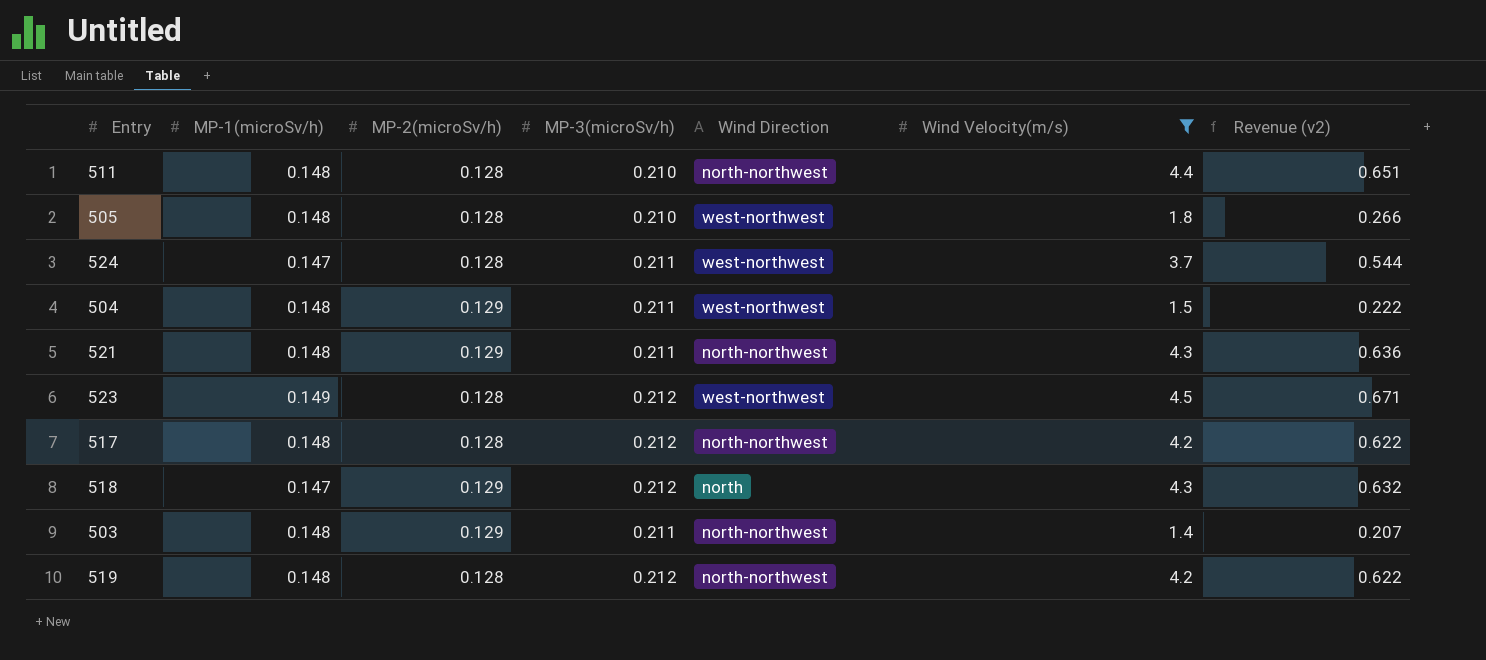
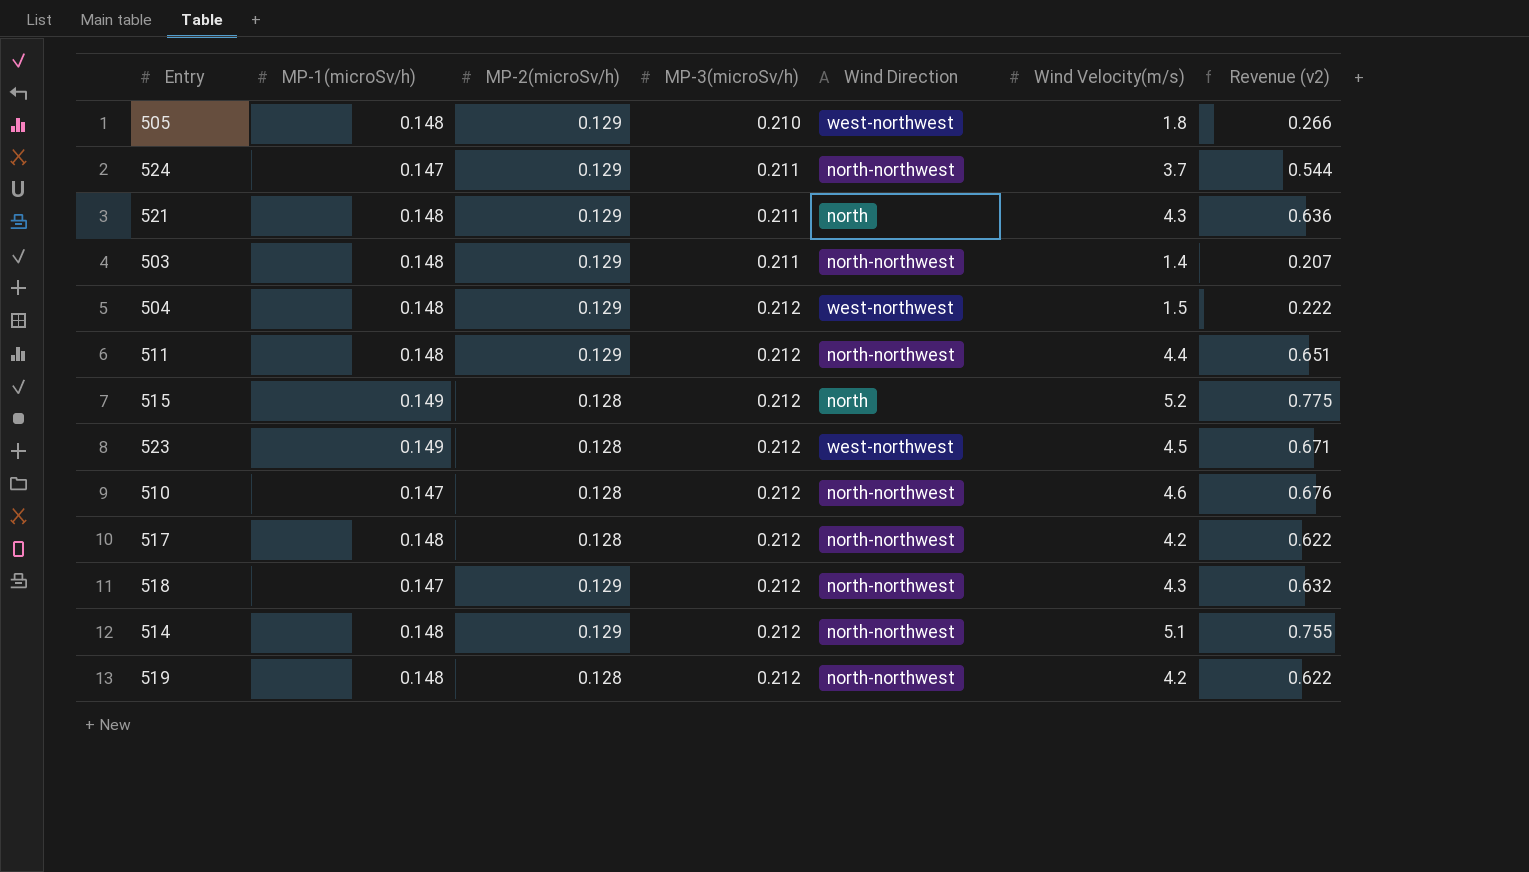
filter: Wind Velocity(m/s) <= 4.5 -> none
row order: none -> MP-3(microSv/h) ascending
505 | MP-2(microSv/h): 0.128 -> 0.129
524 | MP-2(microSv/h): 0.128 -> 0.129
524 | Wind Direction: west-northwest -> north-northwest
521 | Wind Direction: north-northwest -> north
504 | MP-3(microSv/h): 0.211 -> 0.212
511 | MP-2(microSv/h): 0.128 -> 0.129
511 | MP-3(microSv/h): 0.210 -> 0.212
518 | Wind Direction: north -> north-northwest

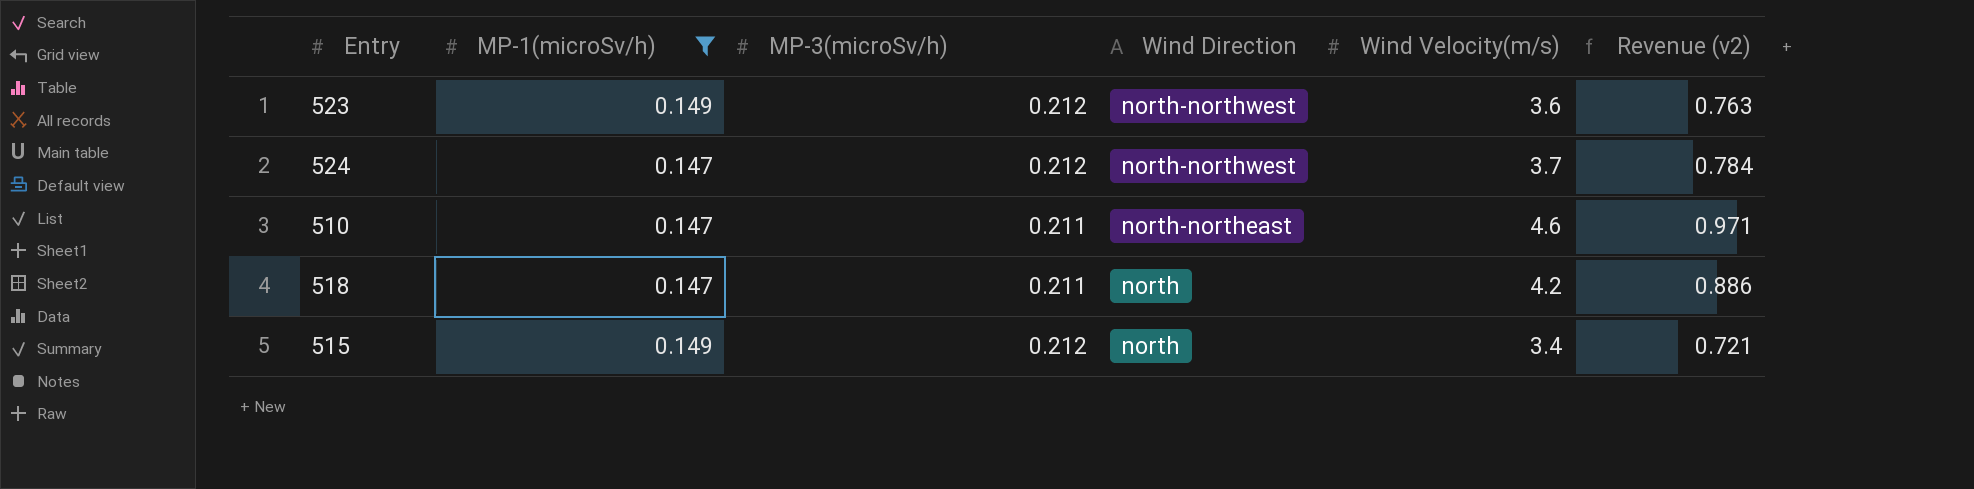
filter: none -> MP-1(microSv/h) != 0.148
row order: MP-3(microSv/h) ascending -> Wind Direction descending
column MP-2(microSv/h) | position: 3 -> none
column Revenue (v2) | formula: [MP-1(microSv/h)] * [Wind Velocity(m/s)] -> [MP-3(microSv/h)] * [Wind Velocity(m/s)]
523 | Wind Direction: west-northwest -> north-northwest
523 | Wind Velocity(m/s): 4.5 -> 3.6
524 | MP-3(microSv/h): 0.211 -> 0.212
510 | MP-3(microSv/h): 0.212 -> 0.211
510 | Wind Direction: north-northwest -> north-northeast
518 | MP-3(microSv/h): 0.212 -> 0.211
518 | Wind Direction: north-northwest -> north
518 | Wind Velocity(m/s): 4.3 -> 4.2
515 | Wind Velocity(m/s): 5.2 -> 3.4

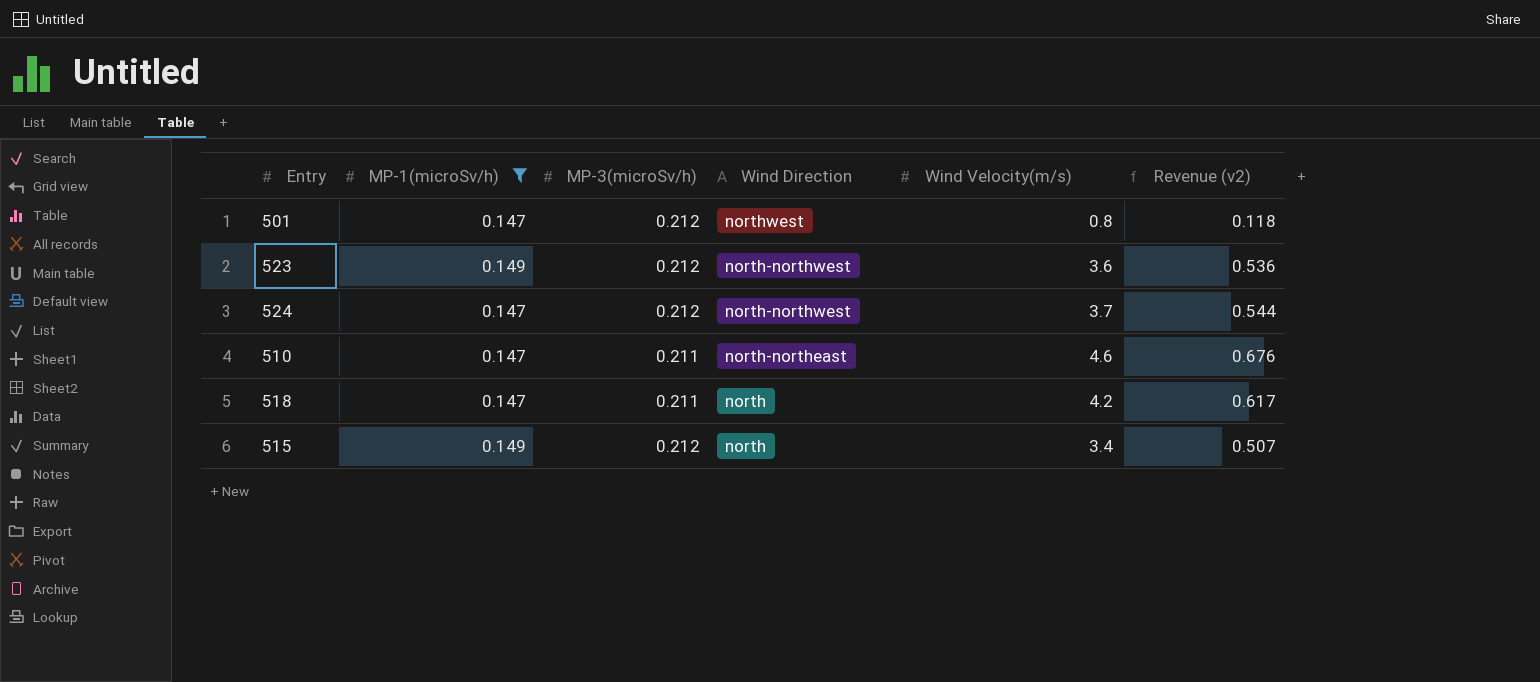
column Revenue (v2) | formula: [MP-3(microSv/h)] * [Wind Velocity(m/s)] -> [MP-1(microSv/h)] * [Wind Velocity(m/s)]
row 501: none -> 0.147 | 0.212 | northwest | 0.8 | 0.118

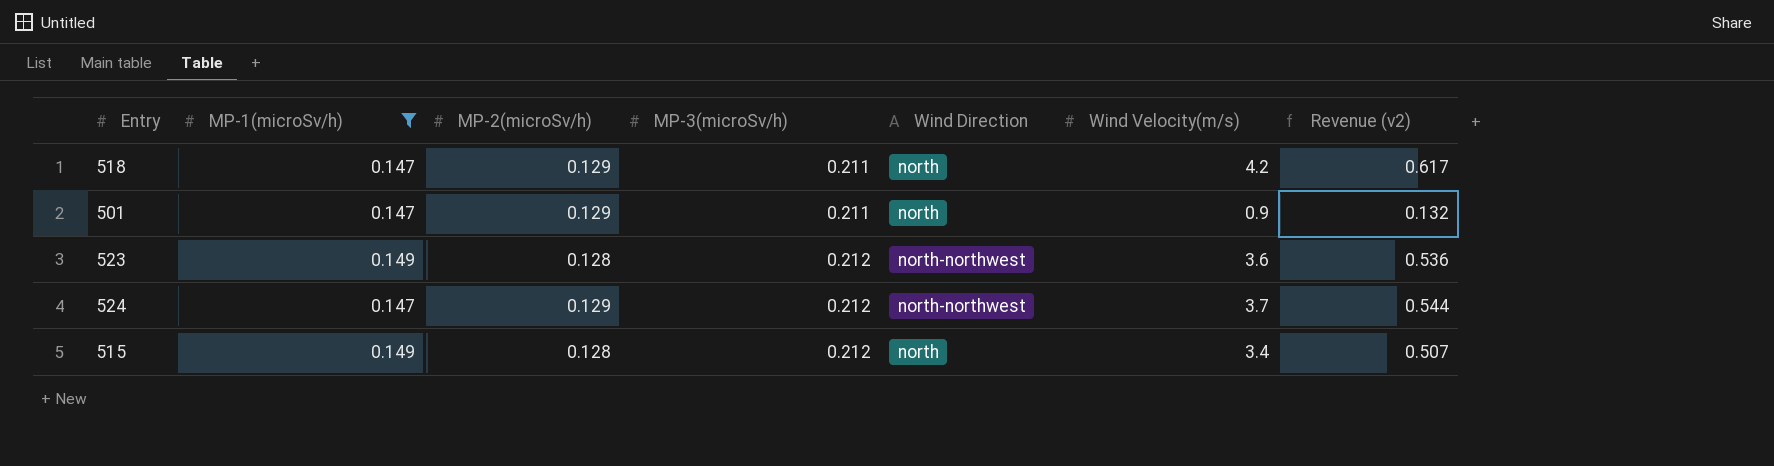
row order: Wind Direction descending -> MP-3(microSv/h) ascending
column MP-2(microSv/h) | position: none -> 3
row 510: 0.147 | 0.211 | north-northeast | 4.6 | 0.676 -> none
501 | MP-3(microSv/h): 0.212 -> 0.211
501 | Wind Direction: northwest -> north
501 | Wind Velocity(m/s): 0.8 -> 0.9
501 | Revenue (v2): 0.118 -> 0.132

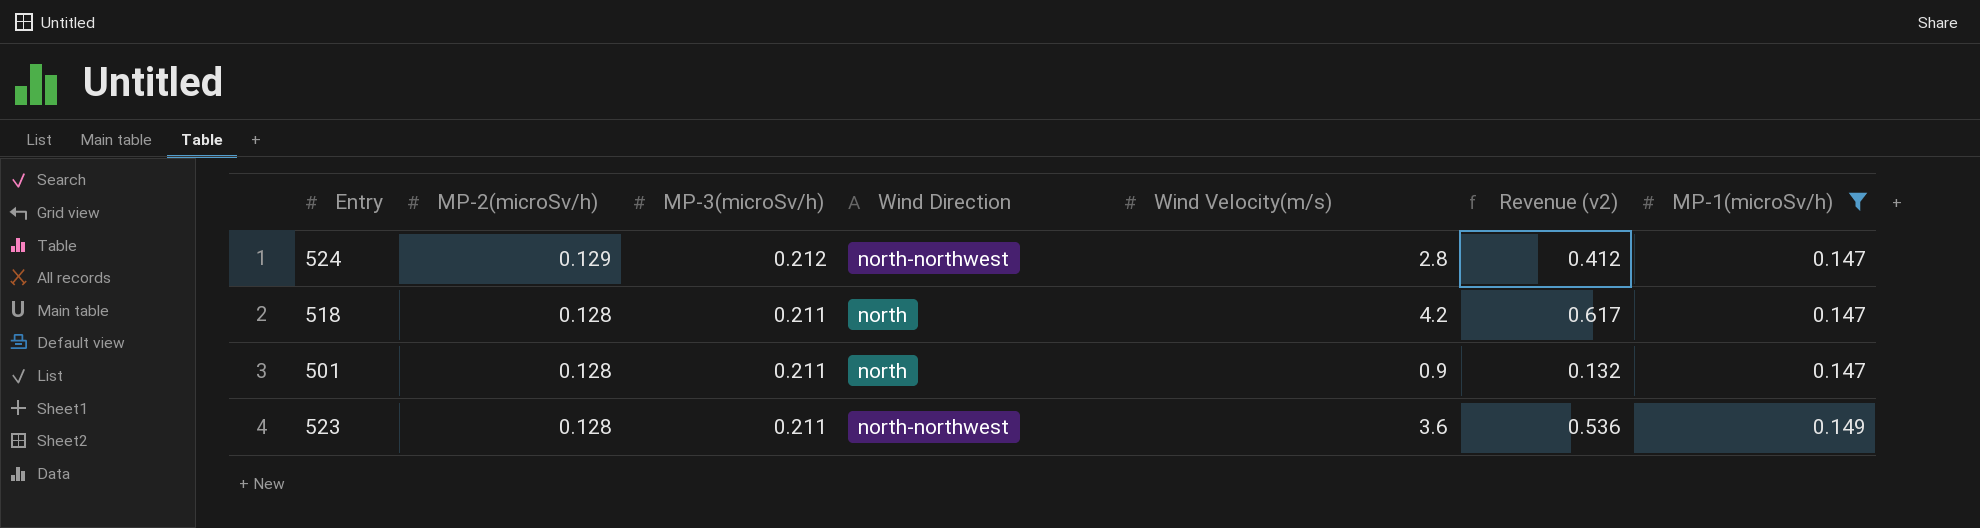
row order: MP-3(microSv/h) ascending -> MP-2(microSv/h) descending
column MP-1(microSv/h) | position: 2 -> 7
row 515: 0.149 | 0.128 | 0.212 | north | 3.4 | 0.507 -> none
524 | Wind Velocity(m/s): 3.7 -> 2.8
524 | Revenue (v2): 0.544 -> 0.412
518 | MP-2(microSv/h): 0.129 -> 0.128
501 | MP-2(microSv/h): 0.129 -> 0.128
523 | MP-3(microSv/h): 0.212 -> 0.211

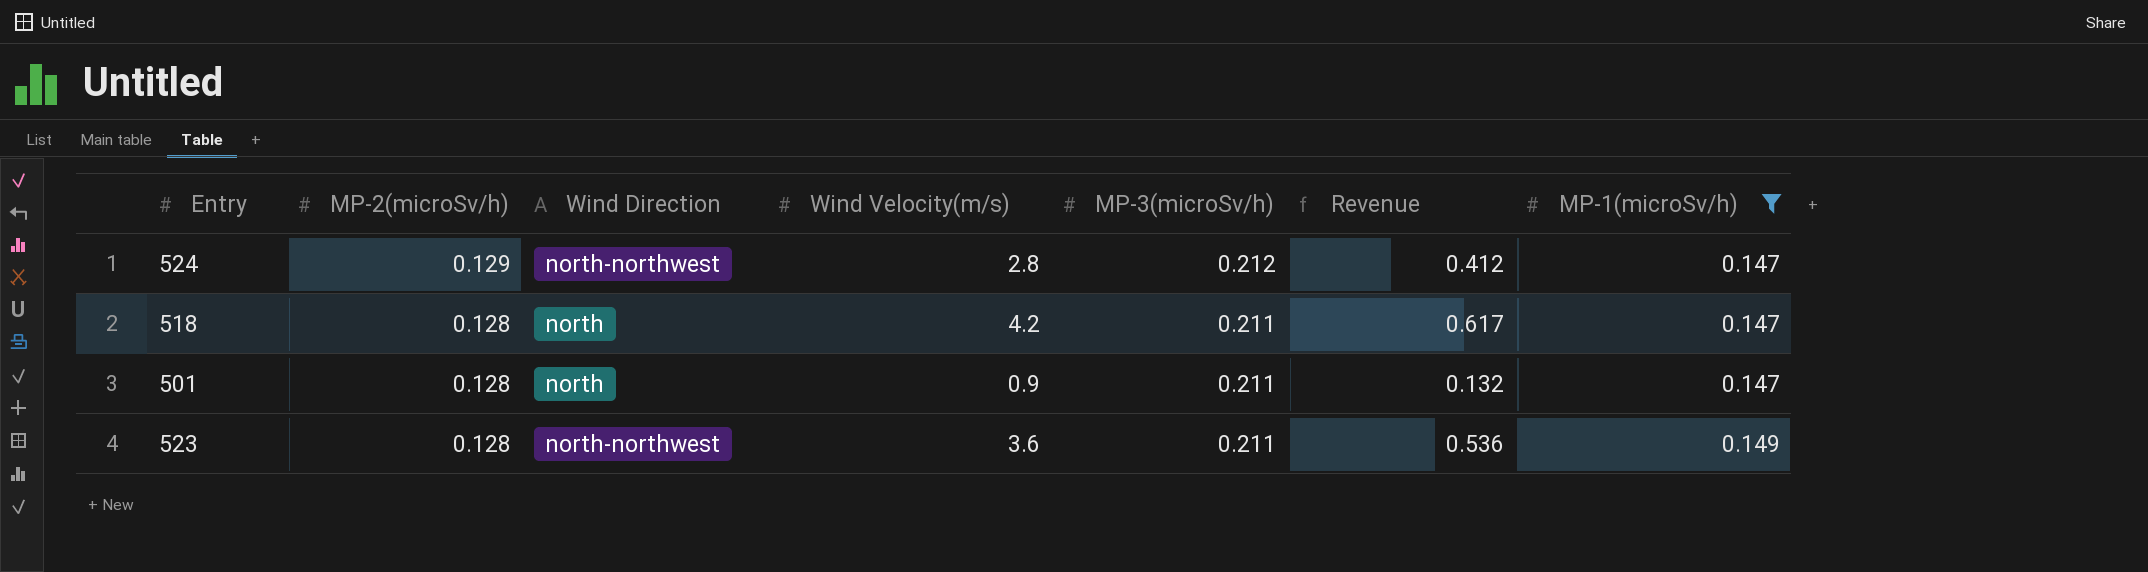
column MP-3(microSv/h) | position: 3 -> 5
column name: Revenue (v2) -> Revenue

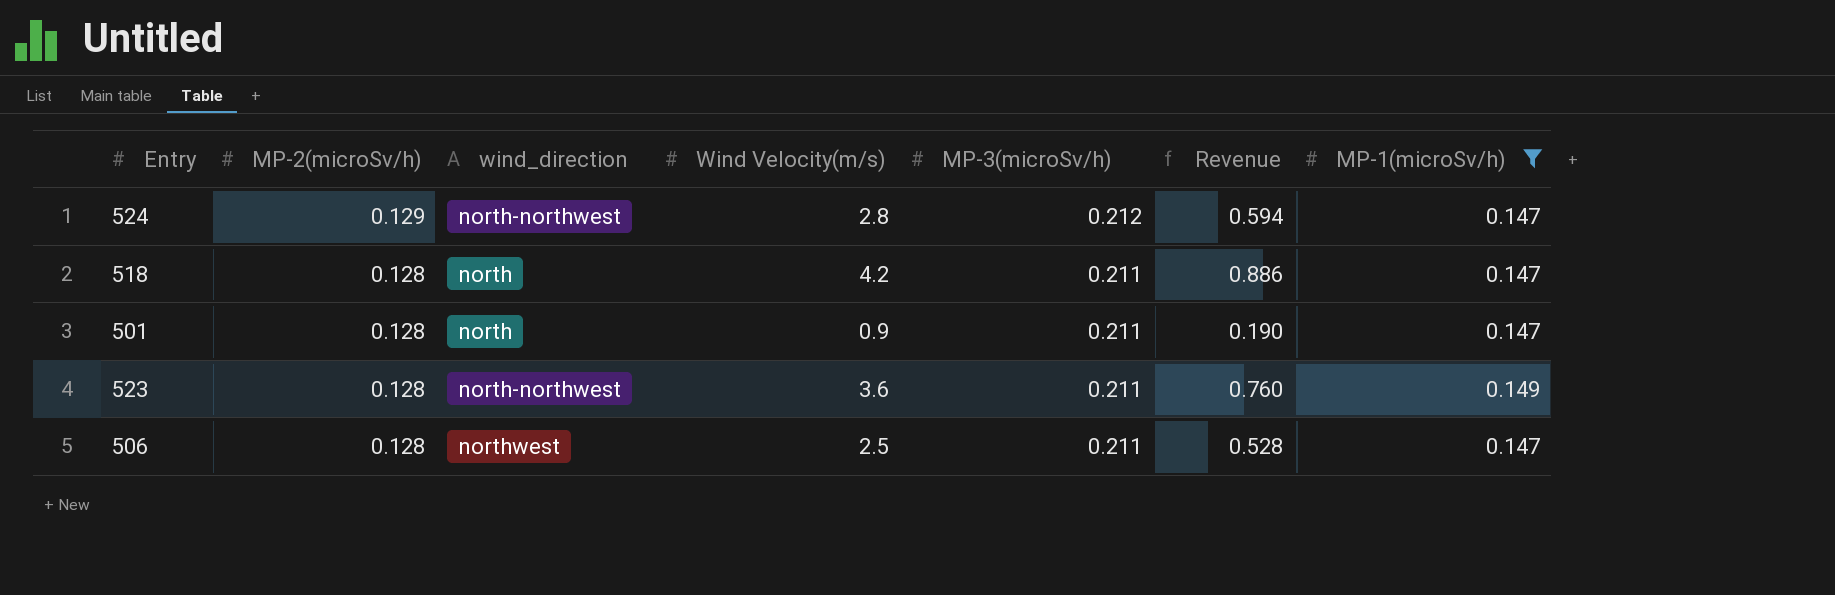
column name: Wind Direction -> wind_direction
column Revenue | formula: [Wind Velocity(m/s)] * [MP-1(microSv/h)] -> [Wind Velocity(m/s)] * [MP-3(microSv/h)]
row 506: none -> 0.128 | northwest | 2.5 | 0.211 | 0.528 | 0.147

